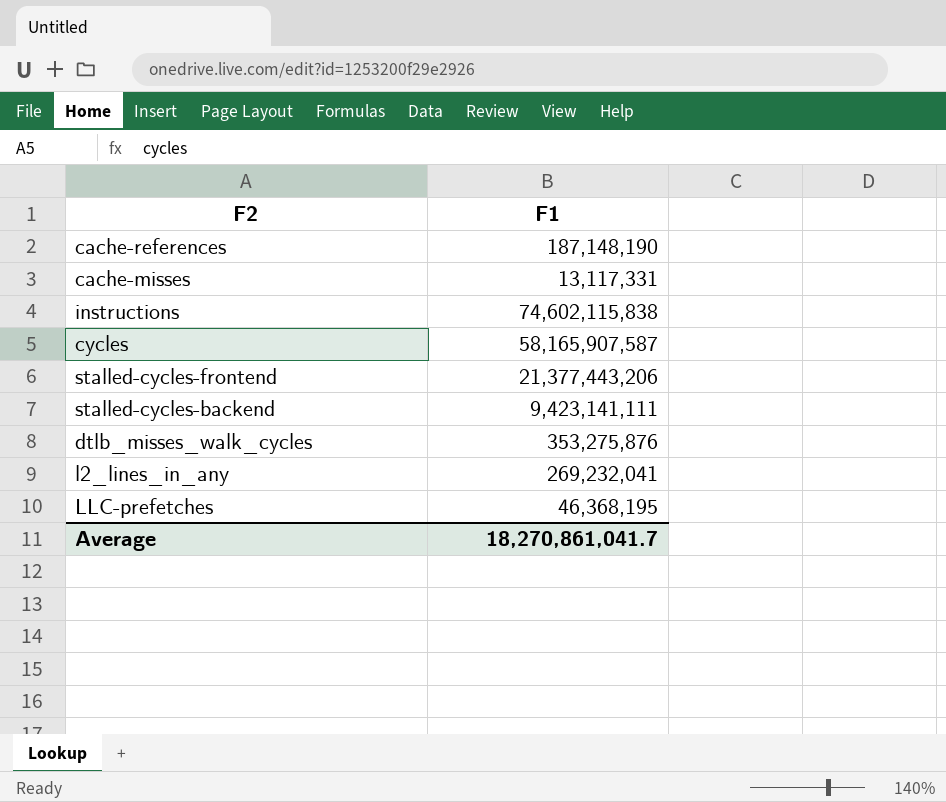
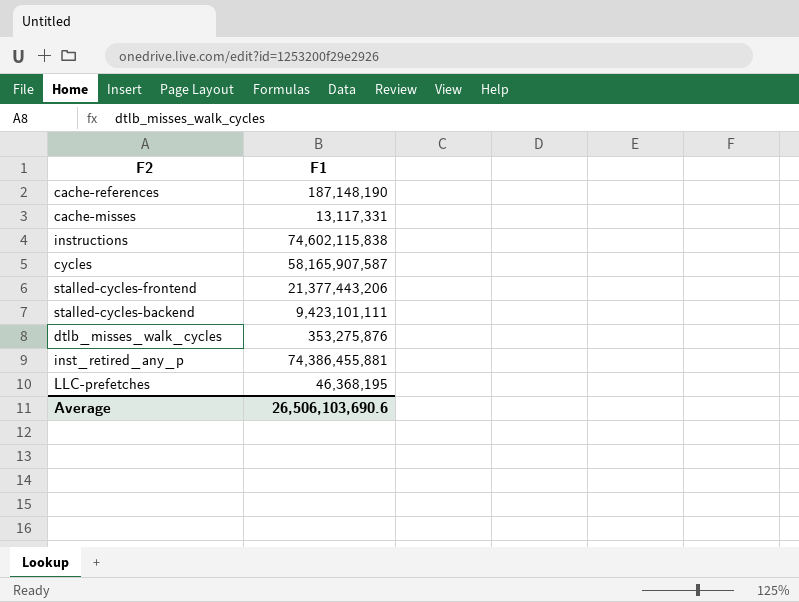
row l2_lines_in_any: 269,232,041 -> none
stalled-cycles-backend | F1: 9,423,141,111 -> 9,423,101,111
row inst_retired_any_p: none -> 74,386,455,881
Average | F1: 18,270,861,041.7 -> 26,506,103,690.6

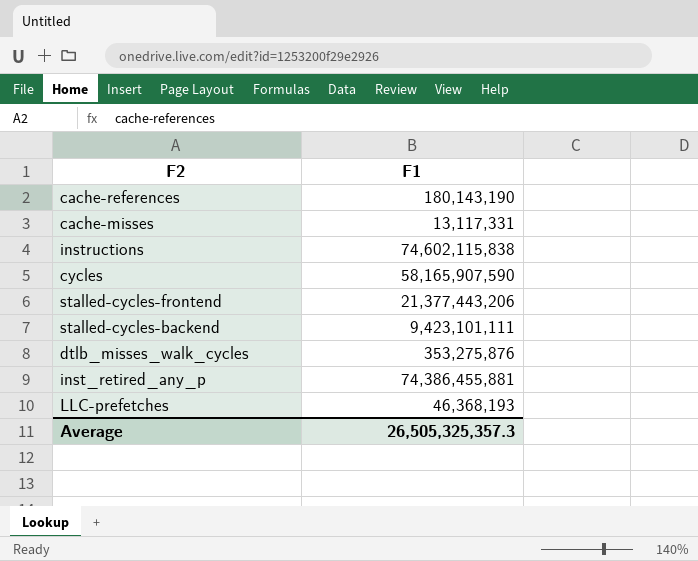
cache-references | F1: 187,148,190 -> 180,143,190
cycles | F1: 58,165,907,587 -> 58,165,907,590
LLC-prefetches | F1: 46,368,195 -> 46,368,193
Average | F1: 26,506,103,690.6 -> 26,505,325,357.3

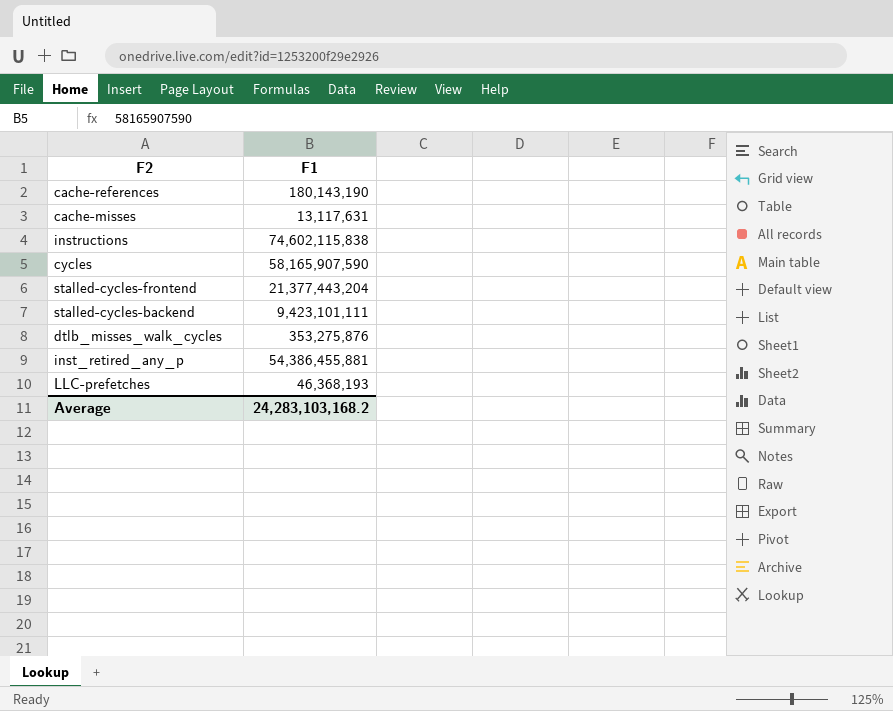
cache-misses | F1: 13,117,331 -> 13,117,631
stalled-cycles-frontend | F1: 21,377,443,206 -> 21,377,443,204
inst_retired_any_p | F1: 74,386,455,881 -> 54,386,455,881
Average | F1: 26,505,325,357.3 -> 24,283,103,168.2

